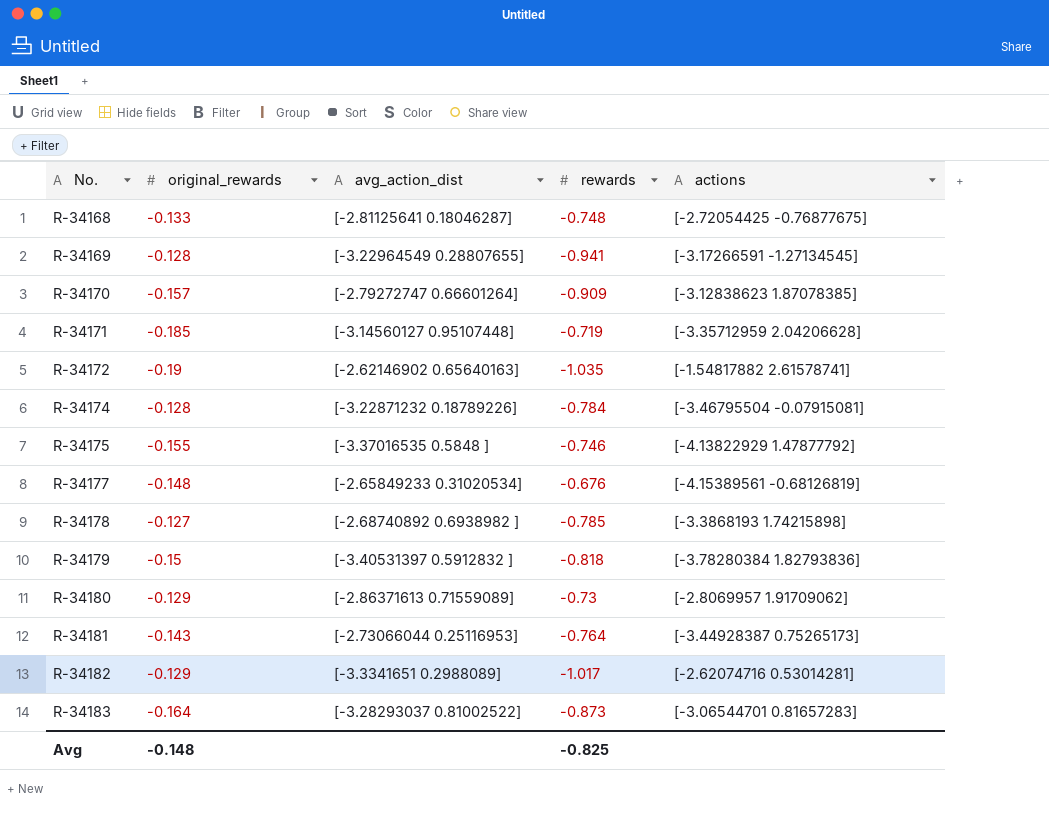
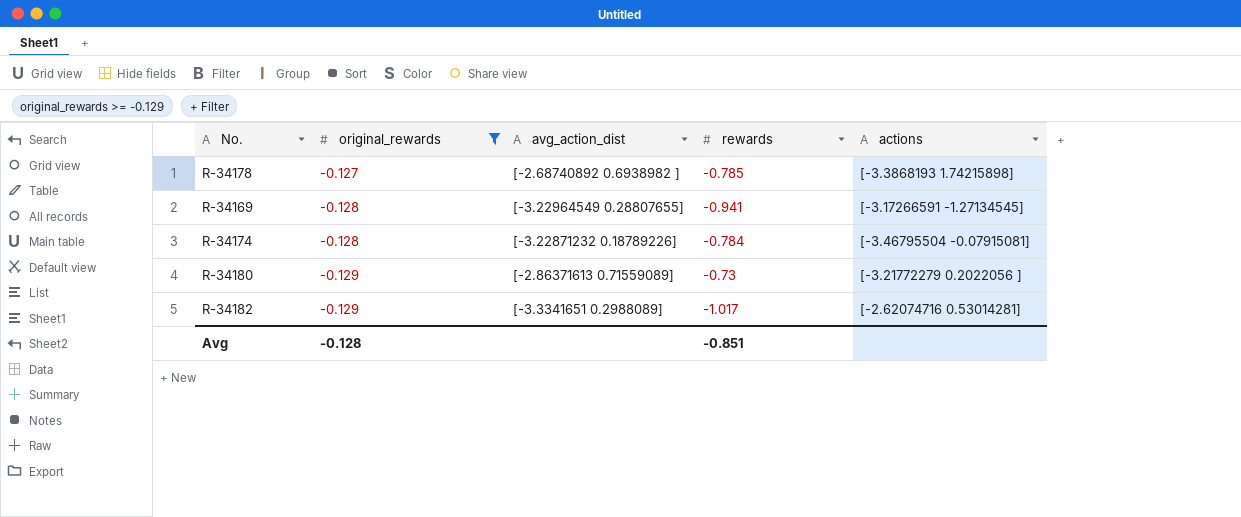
filter: none -> original_rewards >= -0.129
row order: No. ascending -> original_rewards descending
R-34180 | actions: [-2.8069957 1.91709062] -> [-3.21772279 0.2022056 ]
Avg | original_rewards: -0.148 -> -0.128
Avg | rewards: -0.825 -> -0.851

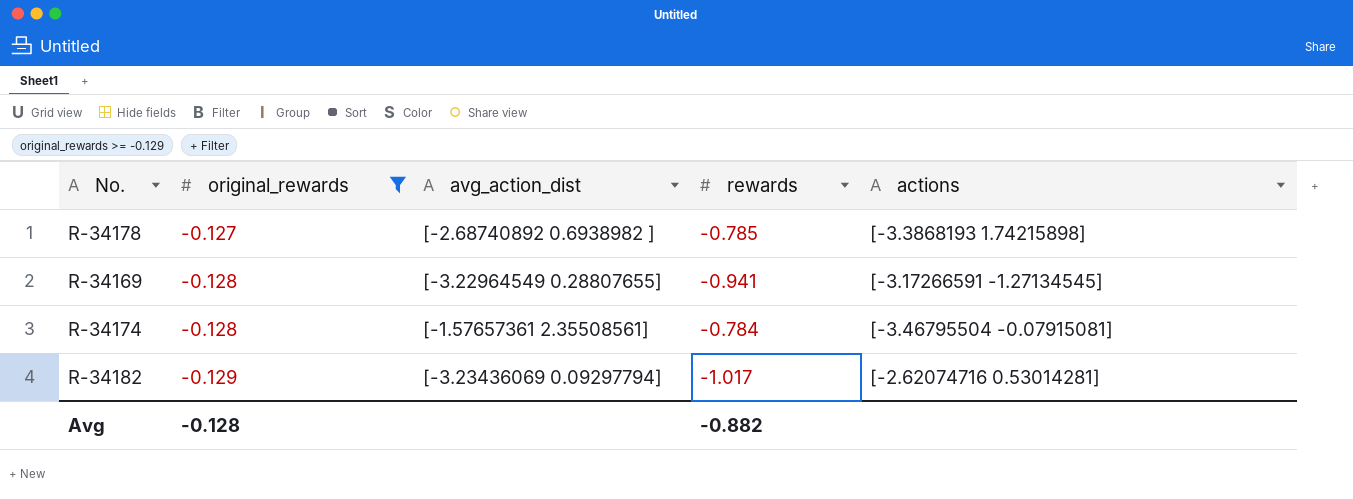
row R-34180: -0.129 | [-2.86371613 0.71559089] | -0.73 | [-3.21772279 0.2022056 ] -> none
R-34174 | avg_action_dist: [-3.22871232 0.18789226] -> [-1.57657361 2.35508561]
R-34182 | avg_action_dist: [-3.3341651 0.2988089] -> [-3.23436069 0.09297794]
Avg | rewards: -0.851 -> -0.882

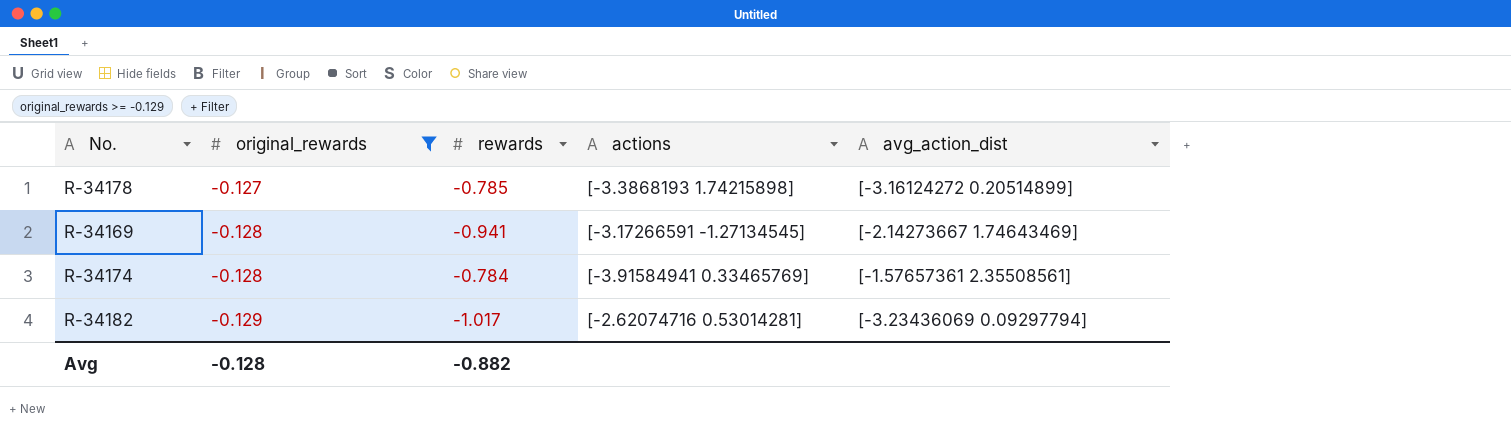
column avg_action_dist | position: 3 -> 5
R-34178 | avg_action_dist: [-2.68740892 0.6938982 ] -> [-3.16124272 0.20514899]
R-34169 | avg_action_dist: [-3.22964549 0.28807655] -> [-2.14273667 1.74643469]
R-34174 | actions: [-3.46795504 -0.07915081] -> [-3.91584941 0.33465769]

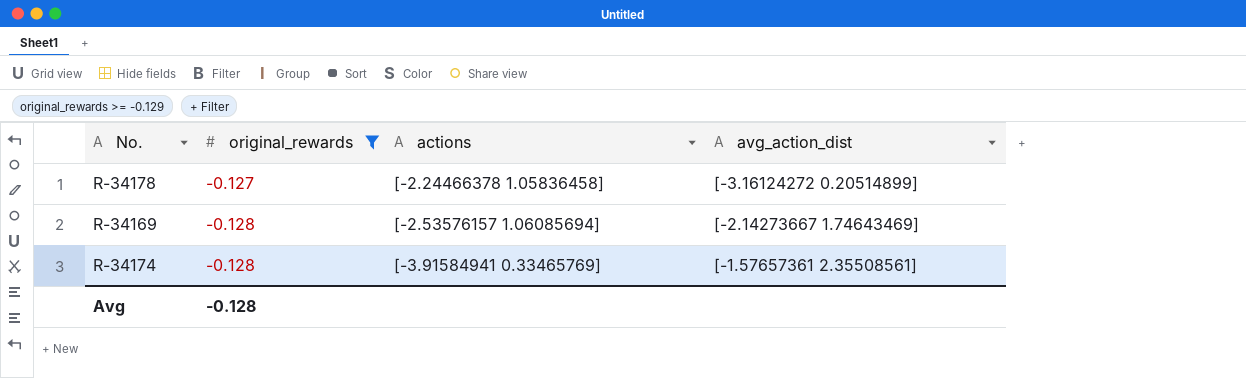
column rewards | position: 3 -> none
row R-34182: -0.129 | -1.017 | [-2.62074716 0.53014281] | [-3.23436069 0.09297794] -> none
R-34178 | actions: [-3.3868193 1.74215898] -> [-2.24466378 1.05836458]
R-34169 | actions: [-3.17266591 -1.27134545] -> [-2.53576157 1.06085694]

